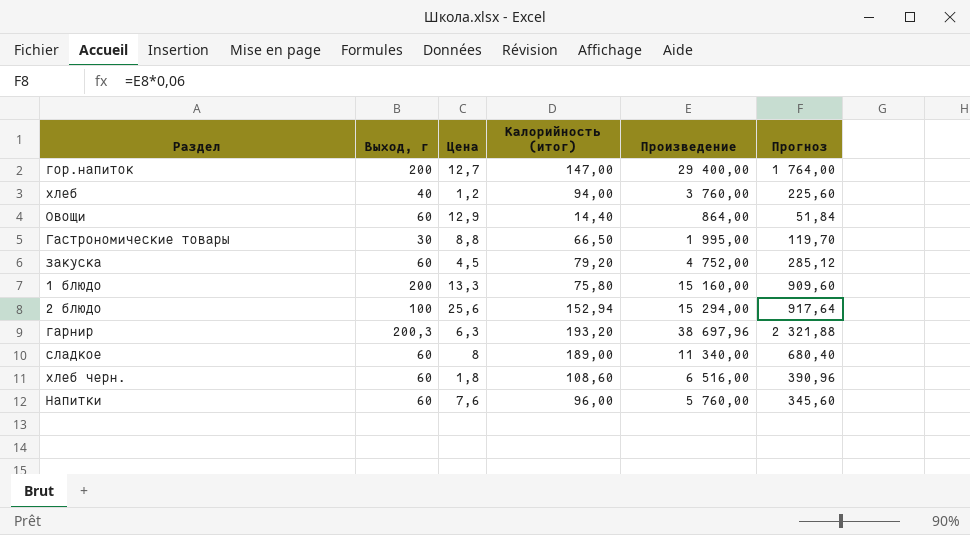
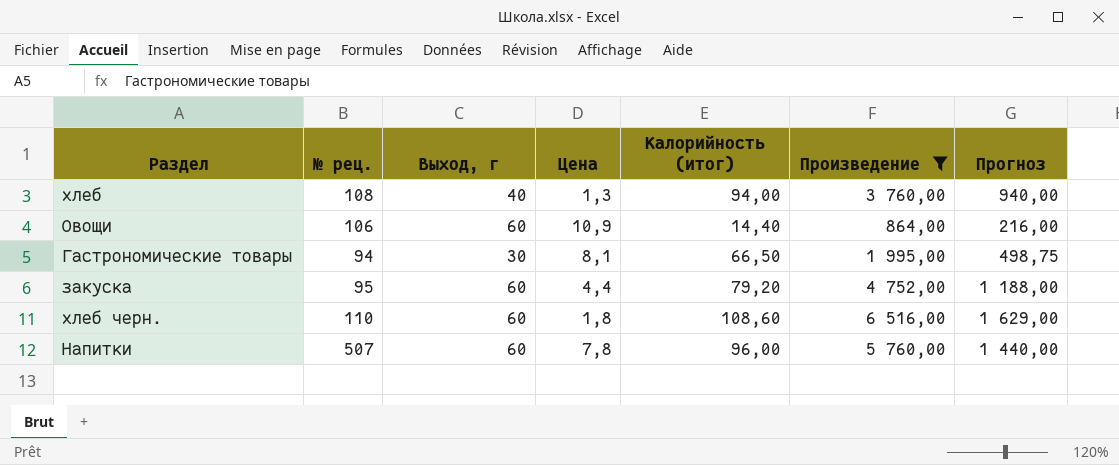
filter: none -> Произведение <= 6 516,00
column № рец. | position: none -> 2
column Прогноз | formula: [Произведение] * 0,06 -> [Произведение] * 0,25
хлеб | Цена: 1,2 -> 1,3
Овощи | Цена: 12,9 -> 10,9
Гастрономические товары | Цена: 8,8 -> 8,1
закуска | Цена: 4,5 -> 4,4
Напитки | Цена: 7,6 -> 7,8

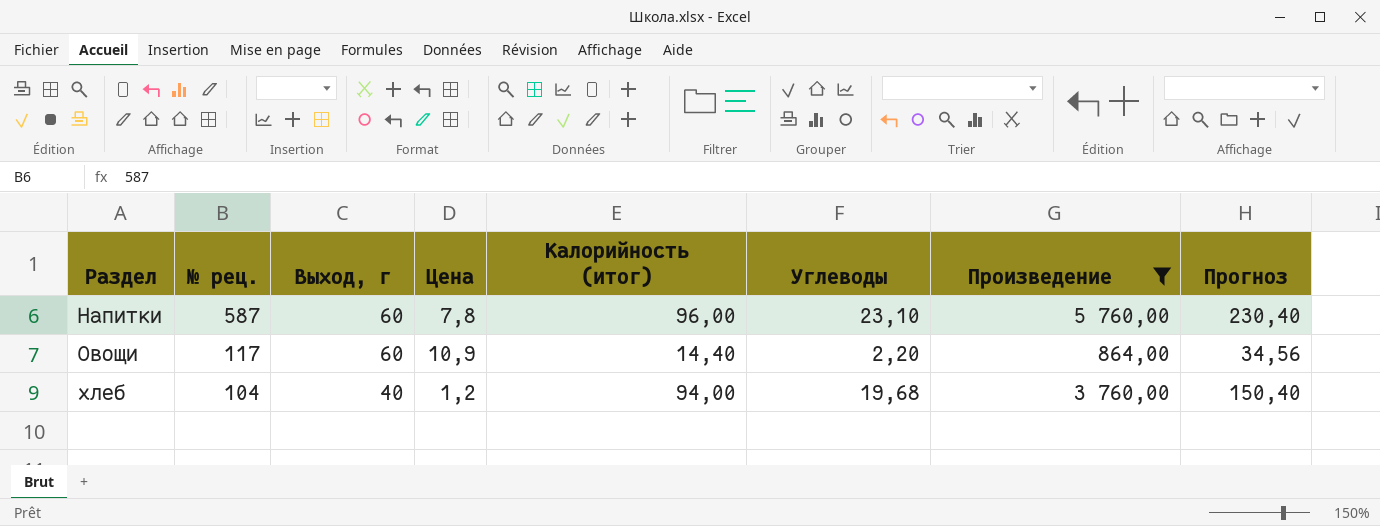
row order: none -> Раздел ascending
column Углеводы | position: none -> 6
column Прогноз | formula: [Произведение] * 0,25 -> [Произведение] * 0,04
row Гастрономические товары: 94 | 30 | 8,1 | 66,50 | 1 995,00 | 498,75 -> none
row закуска: 95 | 60 | 4,4 | 79,20 | 4 752,00 | 1 188,00 -> none
row хлеб черн.: 110 | 60 | 1,8 | 108,60 | 6 516,00 | 1 629,00 -> none
Напитки | № рец.: 507 -> 587
Овощи | № рец.: 106 -> 117
хлеб | № рец.: 108 -> 104
хлеб | Цена: 1,3 -> 1,2

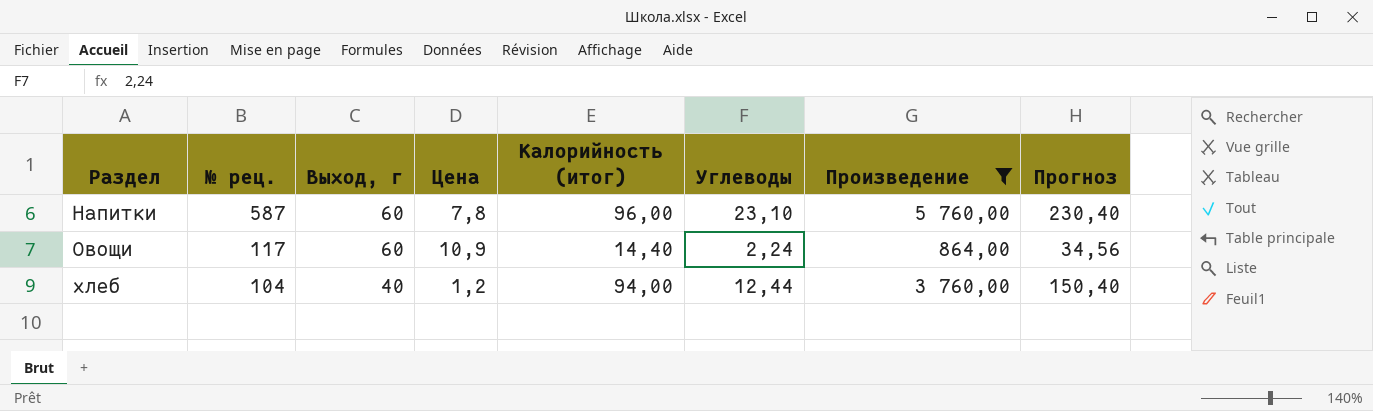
Овощи | Углеводы: 2,20 -> 2,24
хлеб | Углеводы: 19,68 -> 12,44

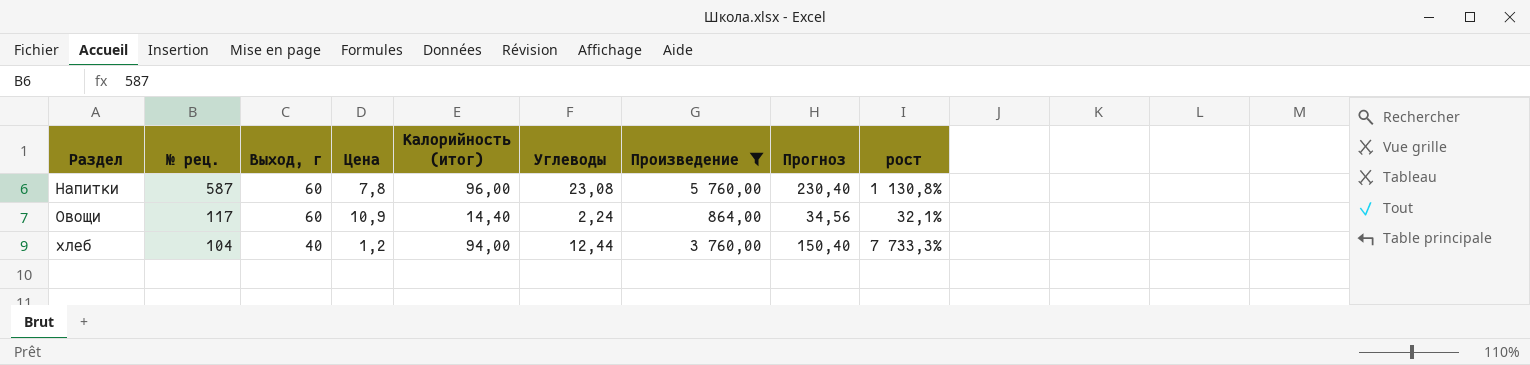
column рост | formula: none -> ([Калорийность (итог)] - [Цена]) / [Цена]
Напитки | Углеводы: 23,10 -> 23,08

